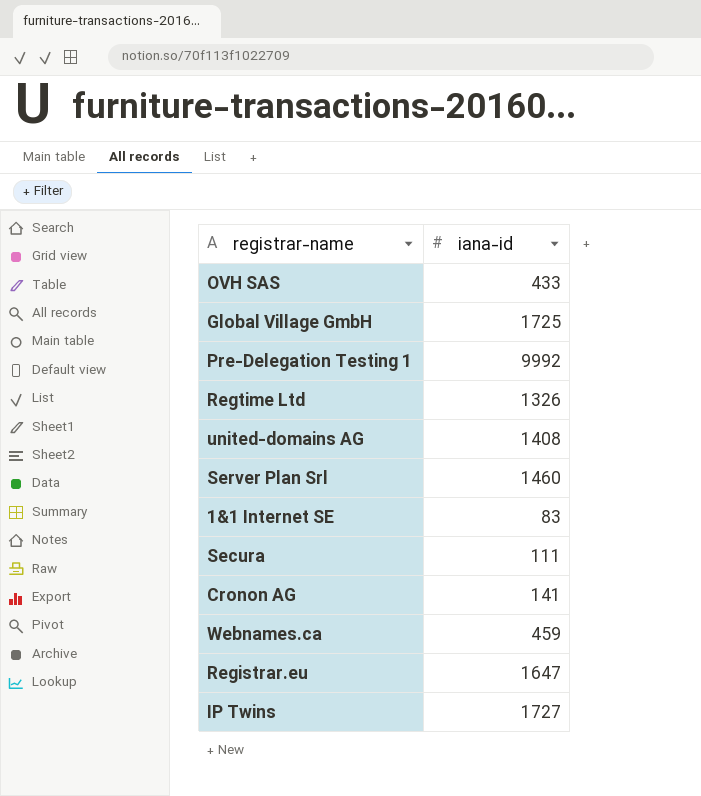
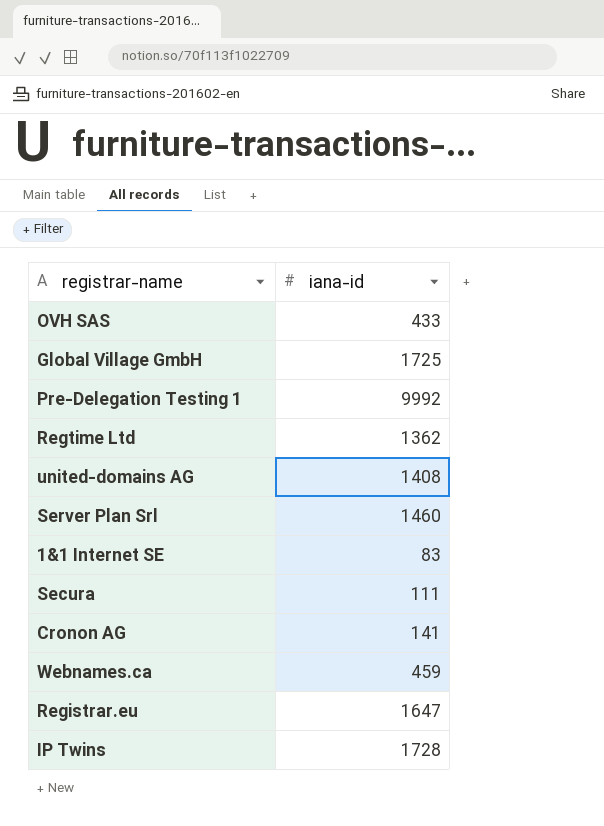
Regtime Ltd | iana-id: 1326 -> 1362
IP Twins | iana-id: 1727 -> 1728

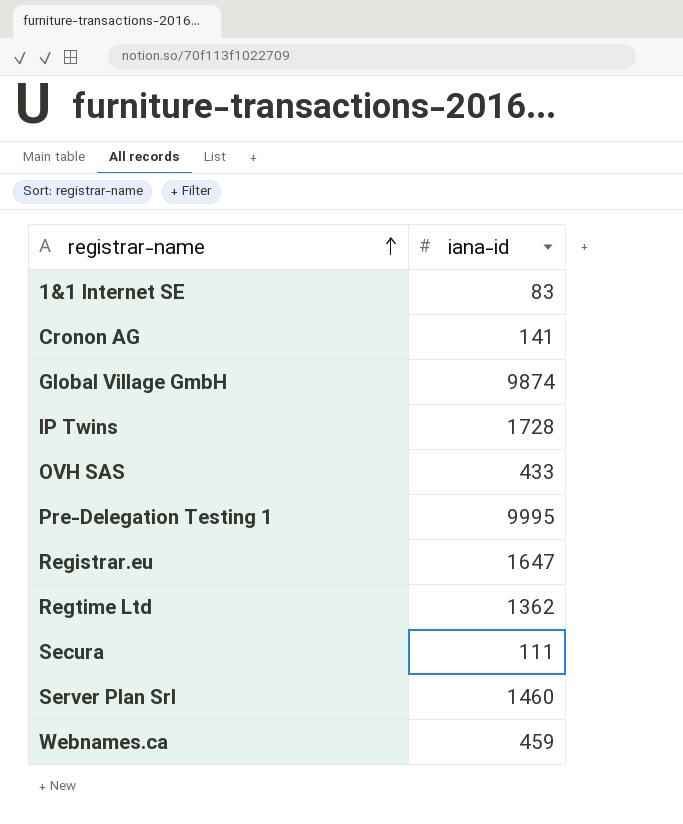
row order: none -> registrar-name ascending
row united-domains AG: 1408 -> none
Global Village GmbH | iana-id: 1725 -> 9874
Pre-Delegation Testing 1 | iana-id: 9992 -> 9995

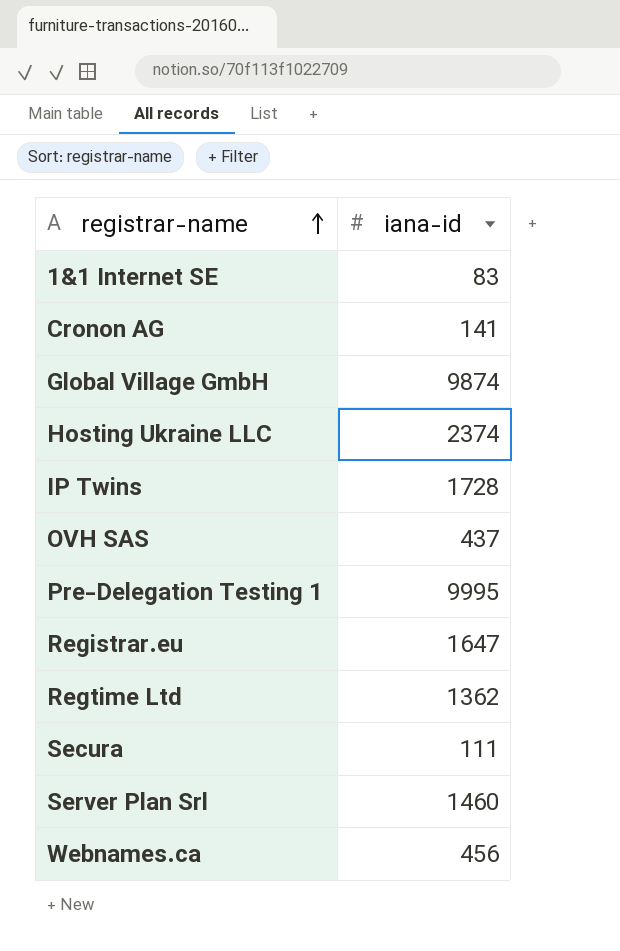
row Hosting Ukraine LLC: none -> 2374
OVH SAS | iana-id: 433 -> 437
Webnames.ca | iana-id: 459 -> 456

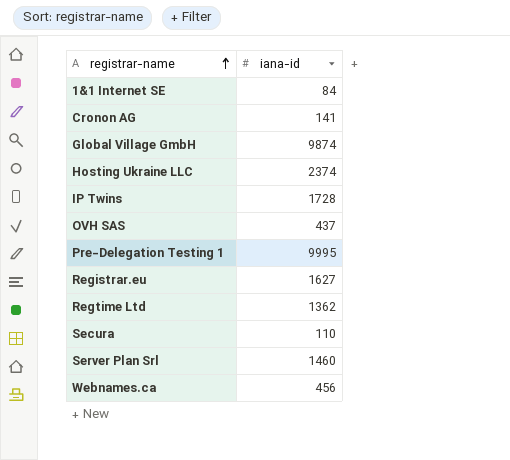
1&1 Internet SE | iana-id: 83 -> 84
Registrar.eu | iana-id: 1647 -> 1627
Secura | iana-id: 111 -> 110

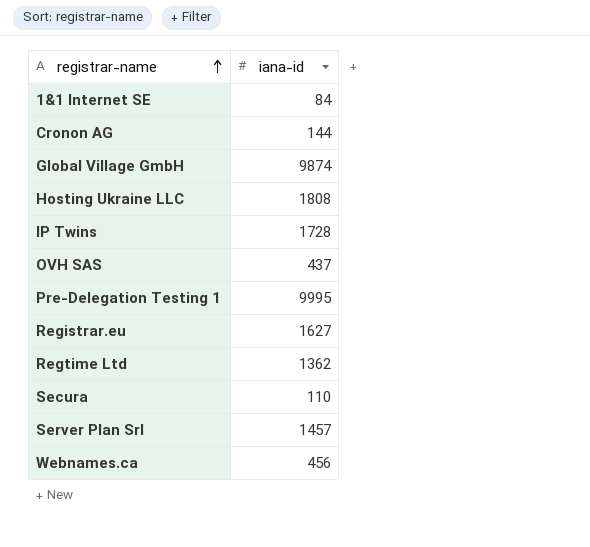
Cronon AG | iana-id: 141 -> 144
Hosting Ukraine LLC | iana-id: 2374 -> 1808
Server Plan Srl | iana-id: 1460 -> 1457

